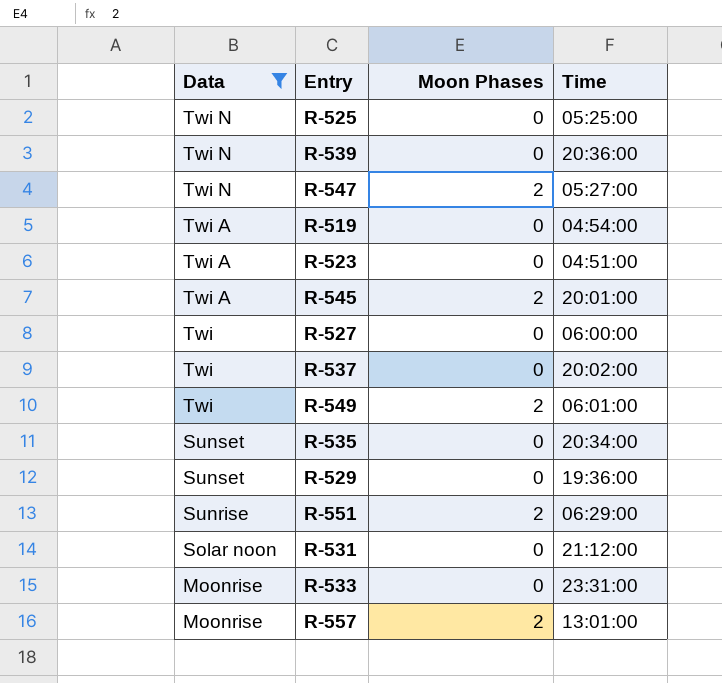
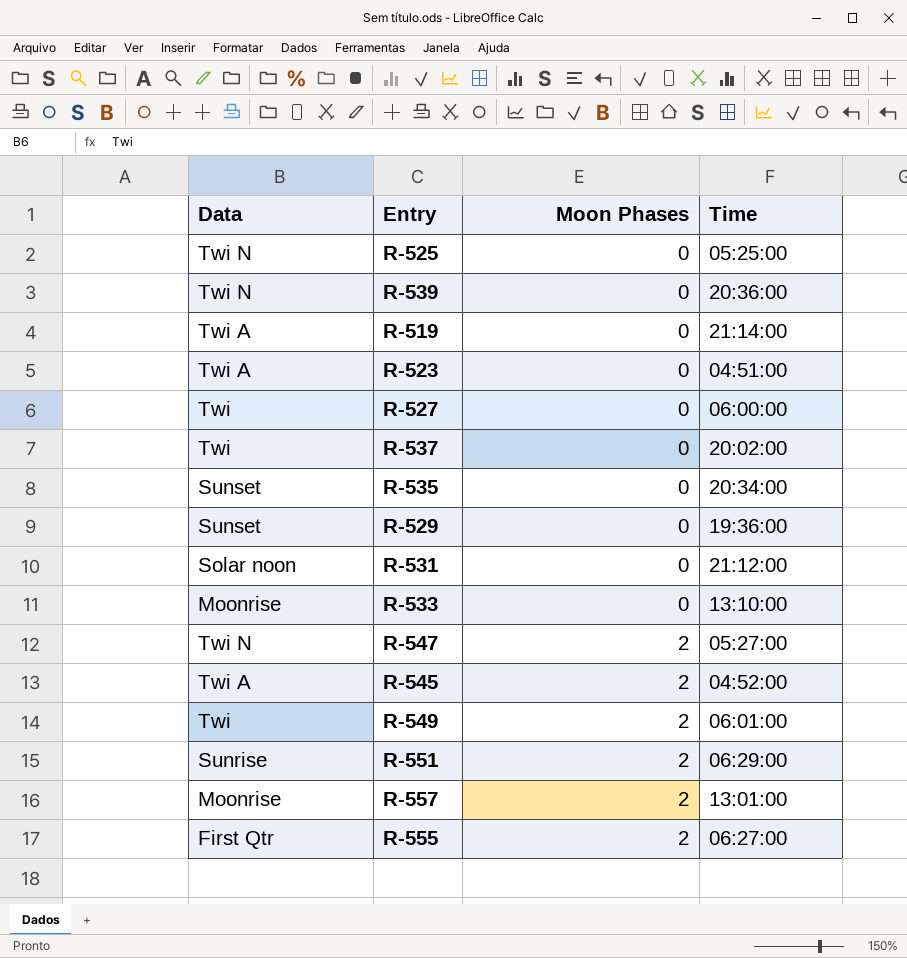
filter: Data != First Qtr -> none
row order: Data descending -> Moon Phases ascending
R-519 | Time: 04:54:00 -> 21:14:00
R-533 | Time: 23:31:00 -> 13:10:00
R-545 | Time: 20:01:00 -> 04:52:00

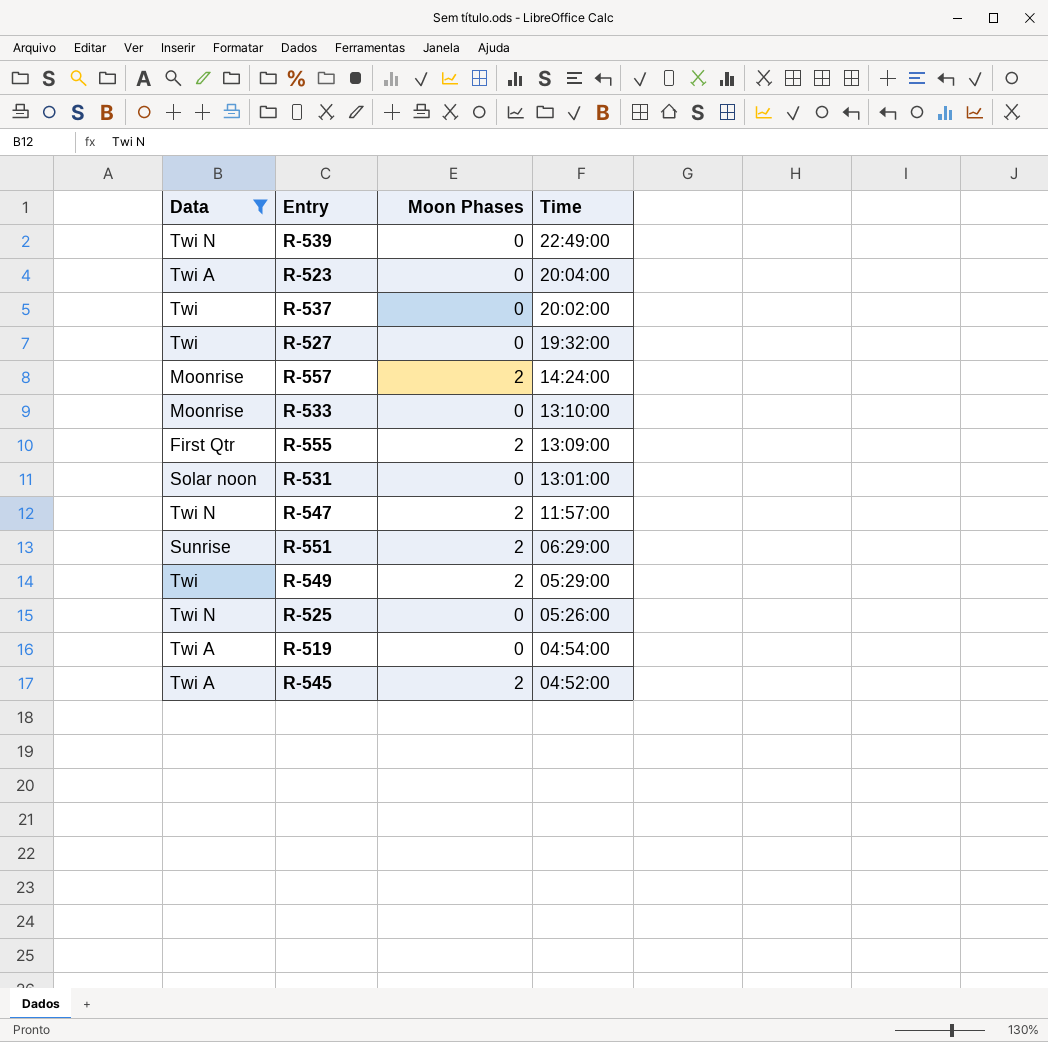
filter: none -> Data != Sunset
row order: Moon Phases ascending -> Time descending
R-539 | Time: 20:36:00 -> 22:49:00
R-523 | Time: 04:51:00 -> 20:04:00
R-527 | Time: 06:00:00 -> 19:32:00
R-557 | Time: 13:01:00 -> 14:24:00
R-555 | Time: 06:27:00 -> 13:09:00
R-531 | Time: 21:12:00 -> 13:01:00
R-547 | Time: 05:27:00 -> 11:57:00
R-549 | Time: 06:01:00 -> 05:29:00
R-525 | Time: 05:25:00 -> 05:26:00
R-519 | Time: 21:14:00 -> 04:54:00

